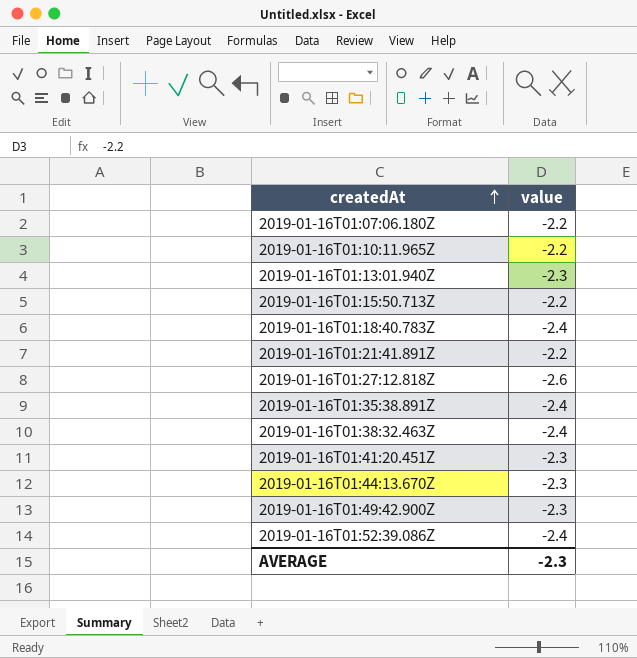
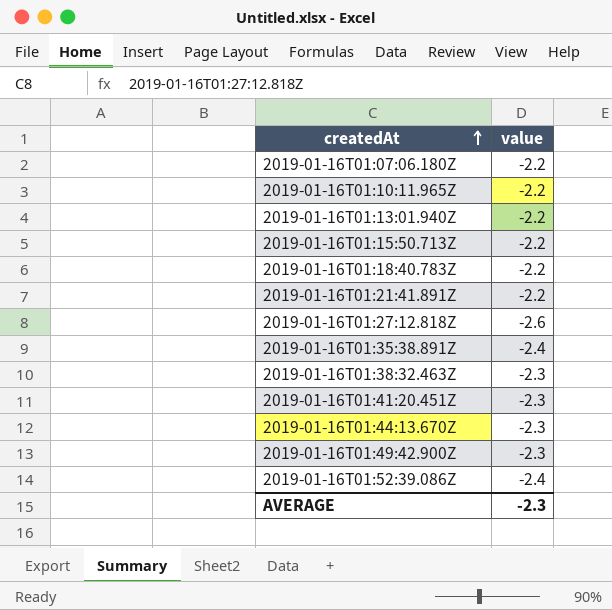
2019-01-16T01:13:01.940Z | value: -2.3 -> -2.2
2019-01-16T01:18:40.783Z | value: -2.4 -> -2.2
2019-01-16T01:38:32.463Z | value: -2.4 -> -2.3

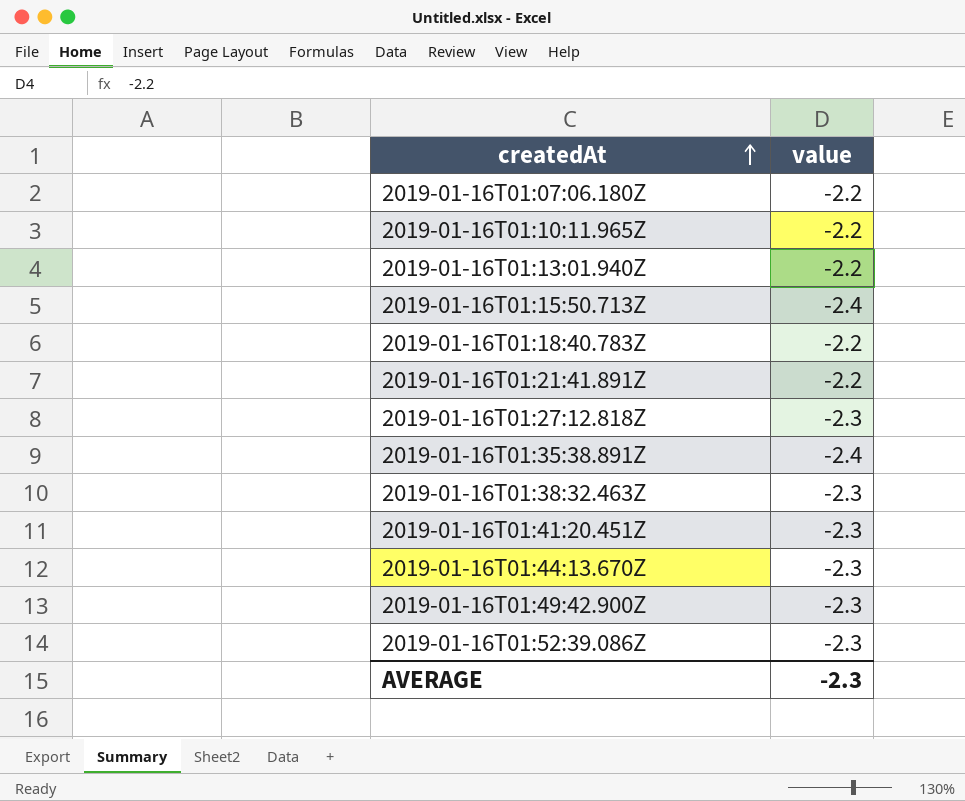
2019-01-16T01:15:50.713Z | value: -2.2 -> -2.4
2019-01-16T01:27:12.818Z | value: -2.6 -> -2.3
2019-01-16T01:52:39.086Z | value: -2.4 -> -2.3

